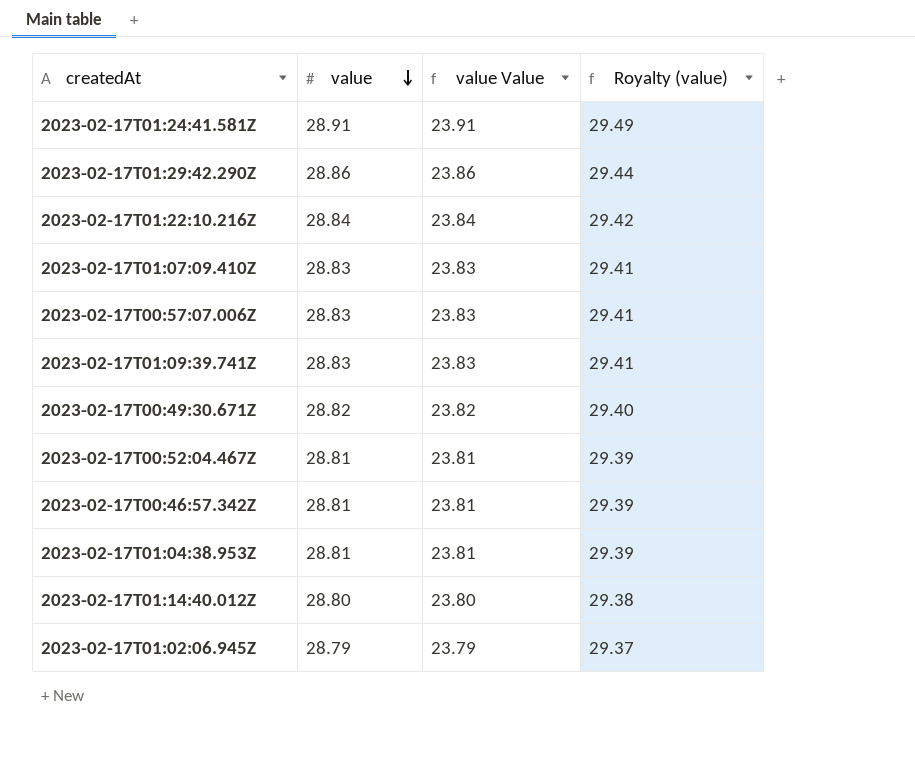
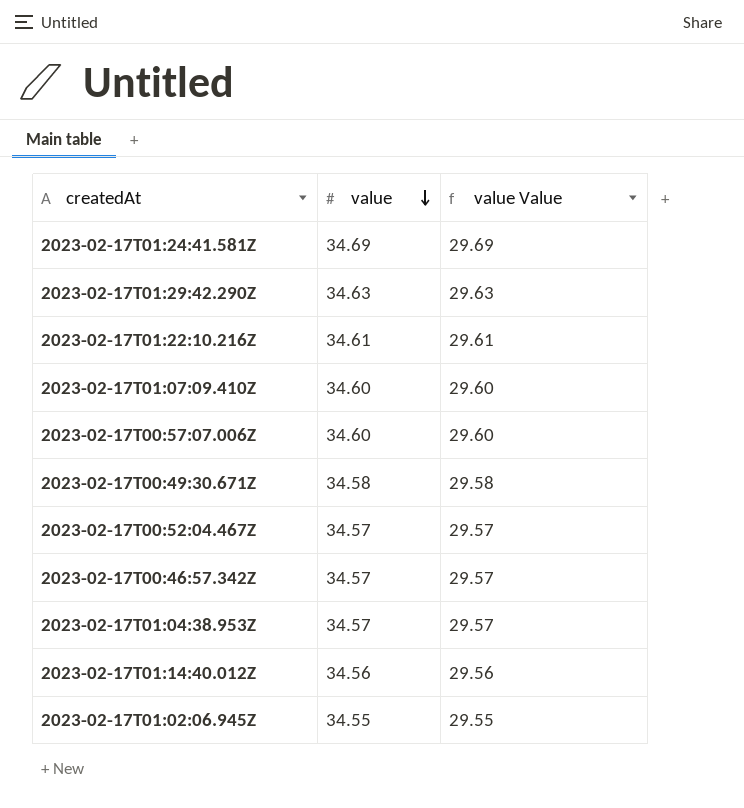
column Royalty (value) | formula: [value] * 1.02 -> none
row 2023-02-17T01:09:39.741Z: 28.83 | 23.83 | 29.41 -> none
2023-02-17T01:24:41.581Z | value: 28.91 -> 34.69
2023-02-17T01:24:41.581Z | value Value: 23.91 -> 29.69
2023-02-17T01:29:42.290Z | value: 28.86 -> 34.63
2023-02-17T01:29:42.290Z | value Value: 23.86 -> 29.63
2023-02-17T01:22:10.216Z | value: 28.84 -> 34.61
2023-02-17T01:22:10.216Z | value Value: 23.84 -> 29.61
2023-02-17T01:07:09.410Z | value: 28.83 -> 34.60
2023-02-17T01:07:09.410Z | value Value: 23.83 -> 29.60
2023-02-17T00:57:07.006Z | value: 28.83 -> 34.60
2023-02-17T00:57:07.006Z | value Value: 23.83 -> 29.60
2023-02-17T00:49:30.671Z | value: 28.82 -> 34.58
2023-02-17T00:49:30.671Z | value Value: 23.82 -> 29.58
2023-02-17T00:52:04.467Z | value: 28.81 -> 34.57
2023-02-17T00:52:04.467Z | value Value: 23.81 -> 29.57
2023-02-17T00:46:57.342Z | value: 28.81 -> 34.57
2023-02-17T00:46:57.342Z | value Value: 23.81 -> 29.57
2023-02-17T01:04:38.953Z | value: 28.81 -> 34.57
2023-02-17T01:04:38.953Z | value Value: 23.81 -> 29.57
2023-02-17T01:14:40.012Z | value: 28.80 -> 34.56
2023-02-17T01:14:40.012Z | value Value: 23.80 -> 29.56
2023-02-17T01:02:06.945Z | value: 28.79 -> 34.55
2023-02-17T01:02:06.945Z | value Value: 23.79 -> 29.55

